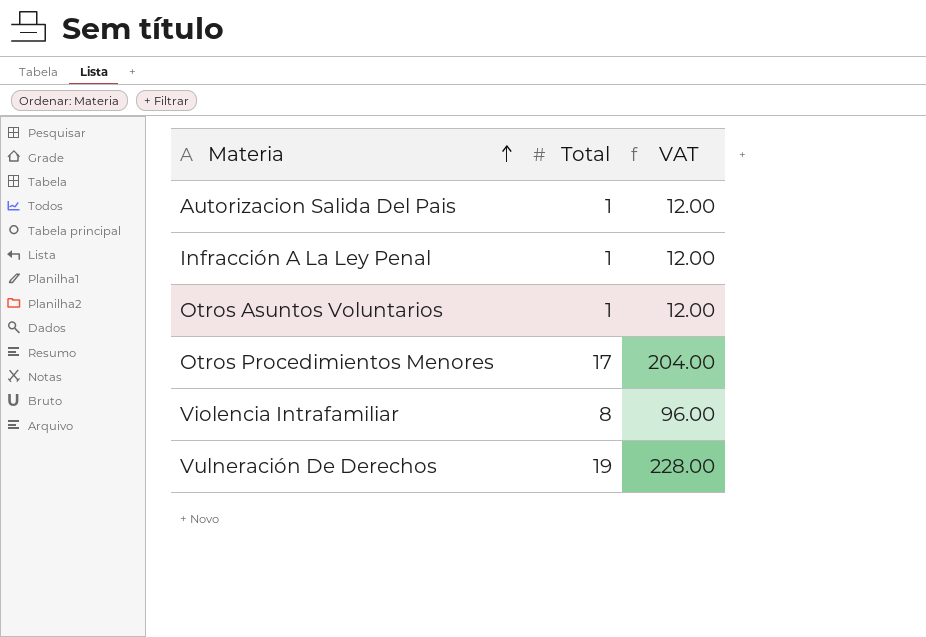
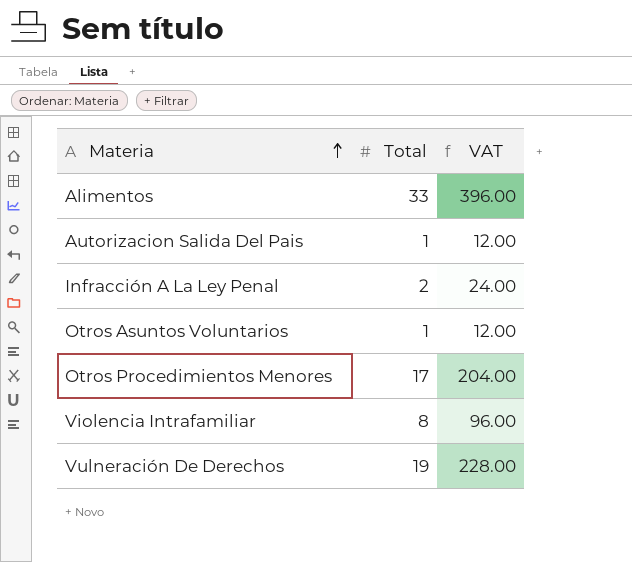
row Alimentos: none -> 33 | 396.00
Infracción A La Ley Penal | Total: 1 -> 2
Infracción A La Ley Penal | VAT: 12.00 -> 24.00

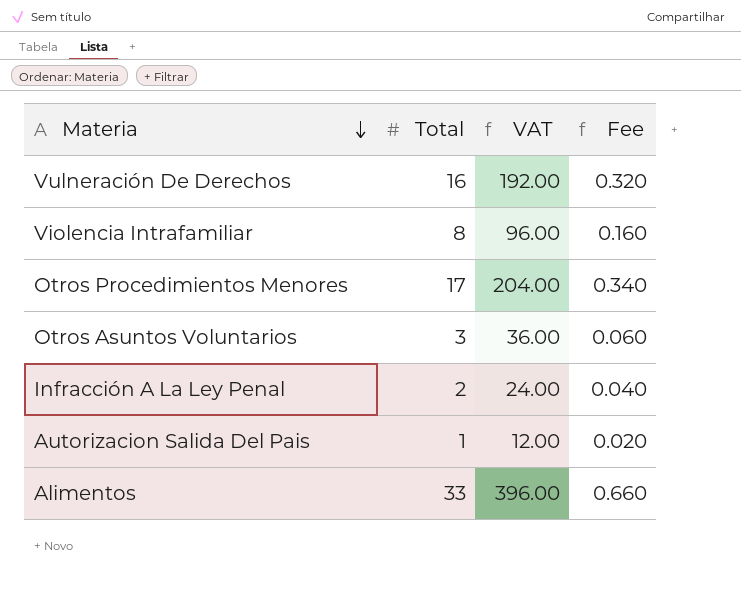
row order: Materia ascending -> Materia descending
column Fee | formula: none -> [Total] * 0.02
Vulneración De Derechos | Total: 19 -> 16
Vulneración De Derechos | VAT: 228.00 -> 192.00
Otros Asuntos Voluntarios | Total: 1 -> 3
Otros Asuntos Voluntarios | VAT: 12.00 -> 36.00

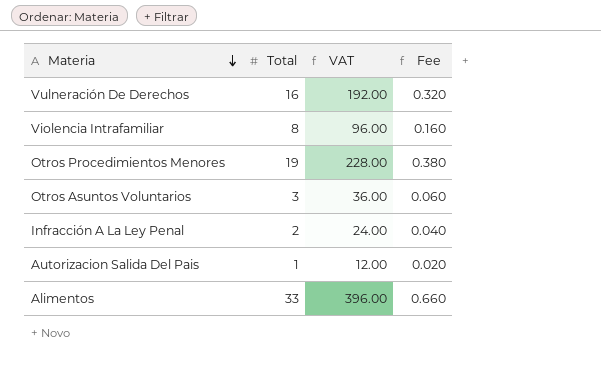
Otros Procedimientos Menores | Total: 17 -> 19
Otros Procedimientos Menores | VAT: 204.00 -> 228.00
Otros Procedimientos Menores | Fee: 0.340 -> 0.380

